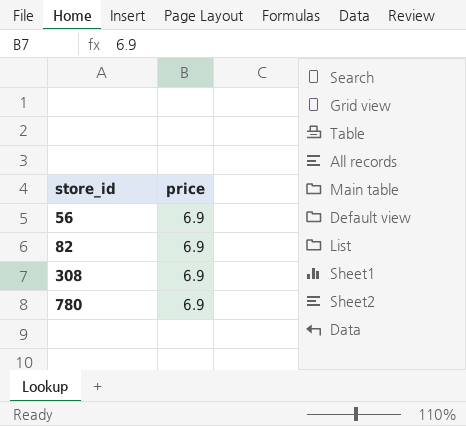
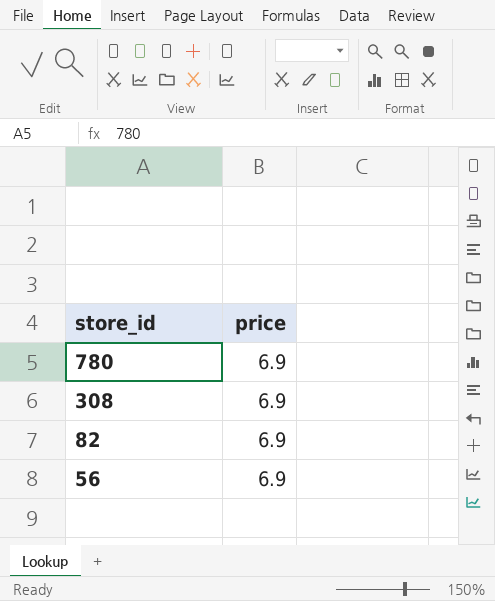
row order: store_id ascending -> store_id descending

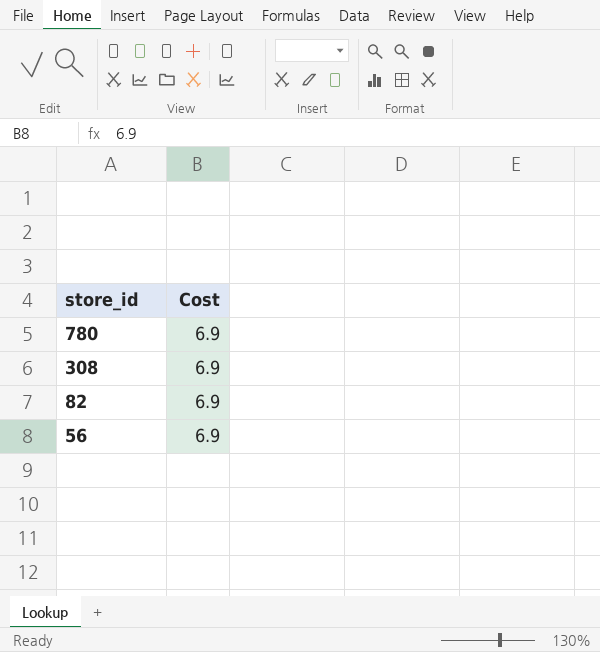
column name: price -> Cost

